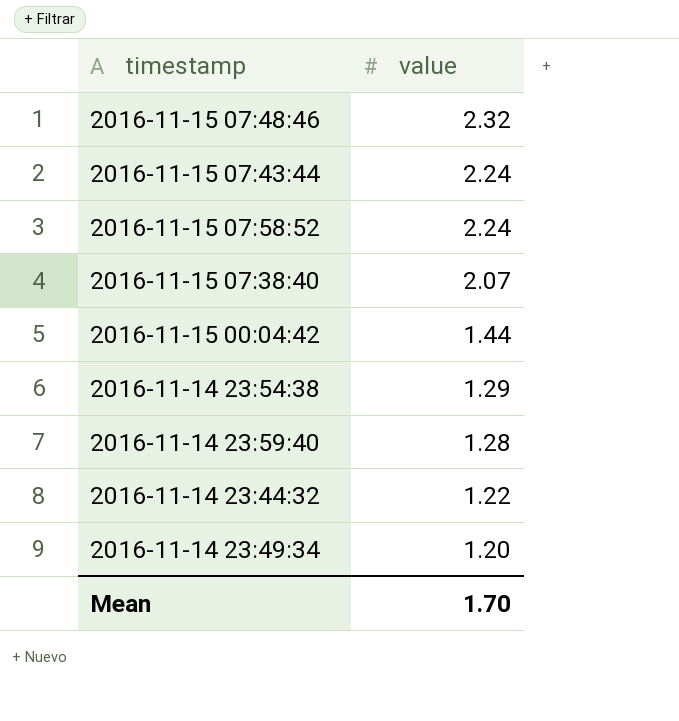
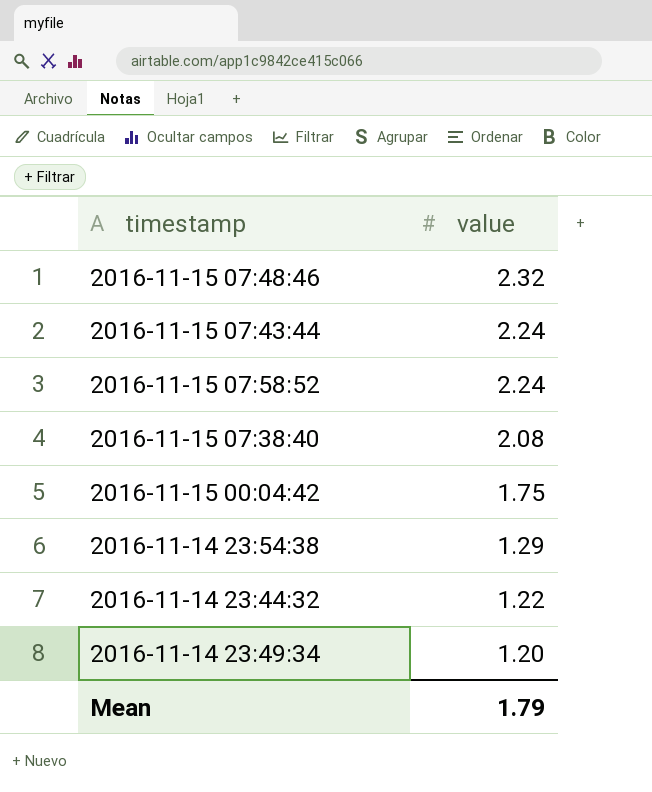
row 2016-11-14 23:59:40: 1.28 -> none
2016-11-15 07:38:40 | value: 2.07 -> 2.08
2016-11-15 00:04:42 | value: 1.44 -> 1.75
Mean | value: 1.70 -> 1.79

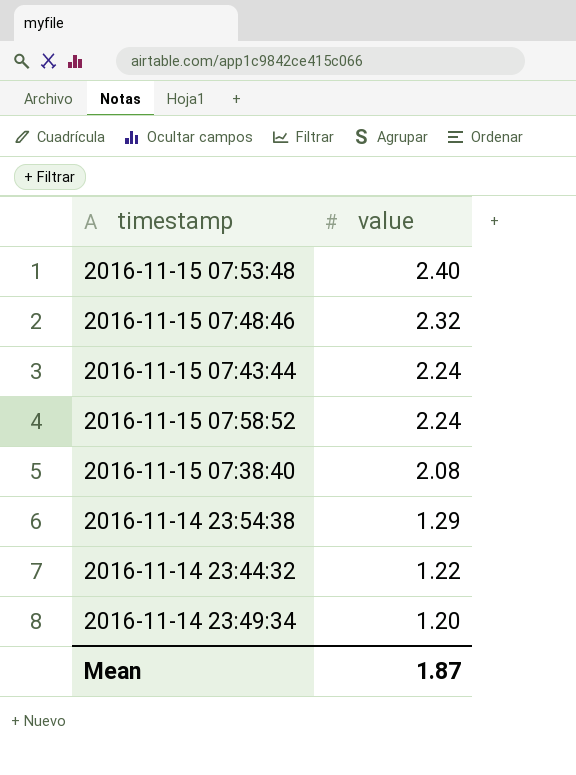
row 2016-11-15 00:04:42: 1.75 -> none
row 2016-11-15 07:53:48: none -> 2.40
Mean | value: 1.79 -> 1.87

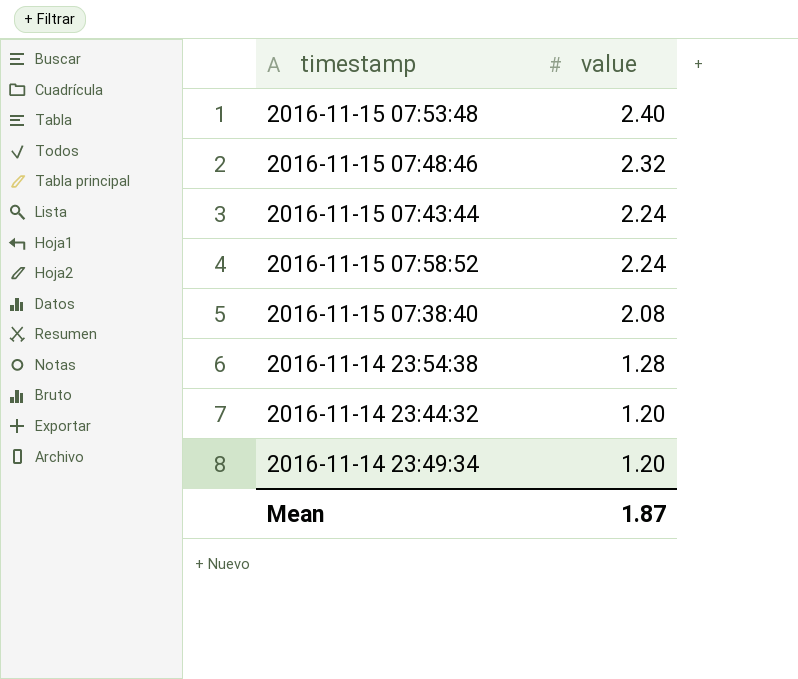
2016-11-14 23:54:38 | value: 1.29 -> 1.28
2016-11-14 23:44:32 | value: 1.22 -> 1.20

